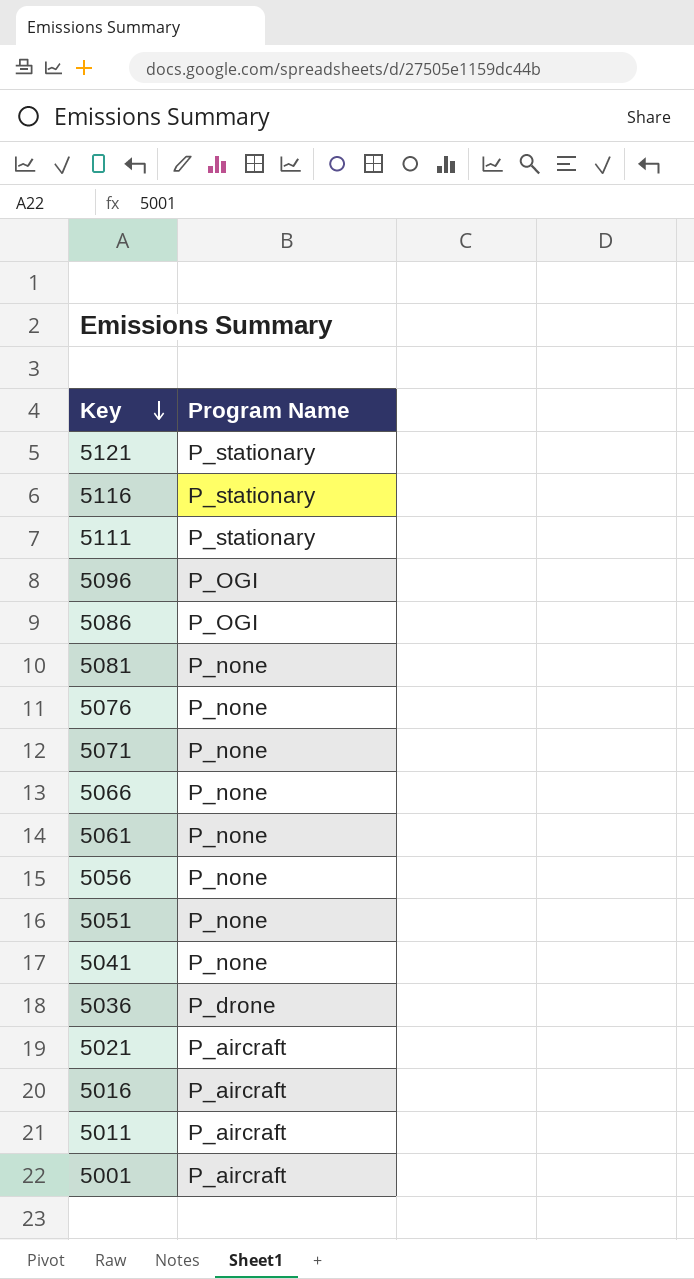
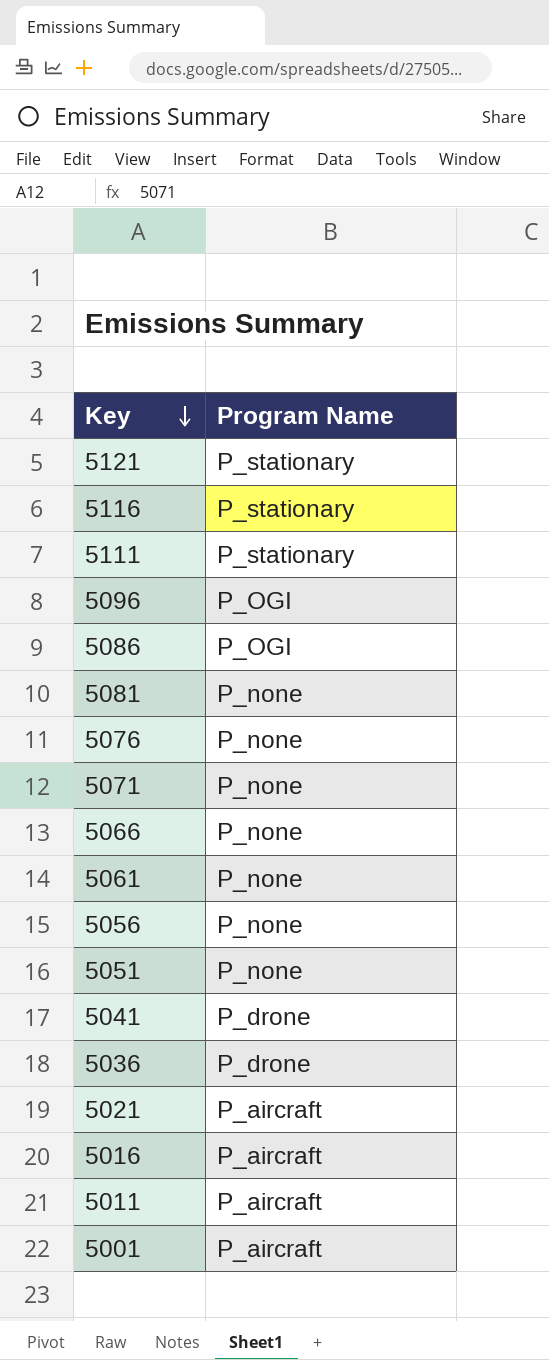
5041 | Program Name: P_none -> P_drone

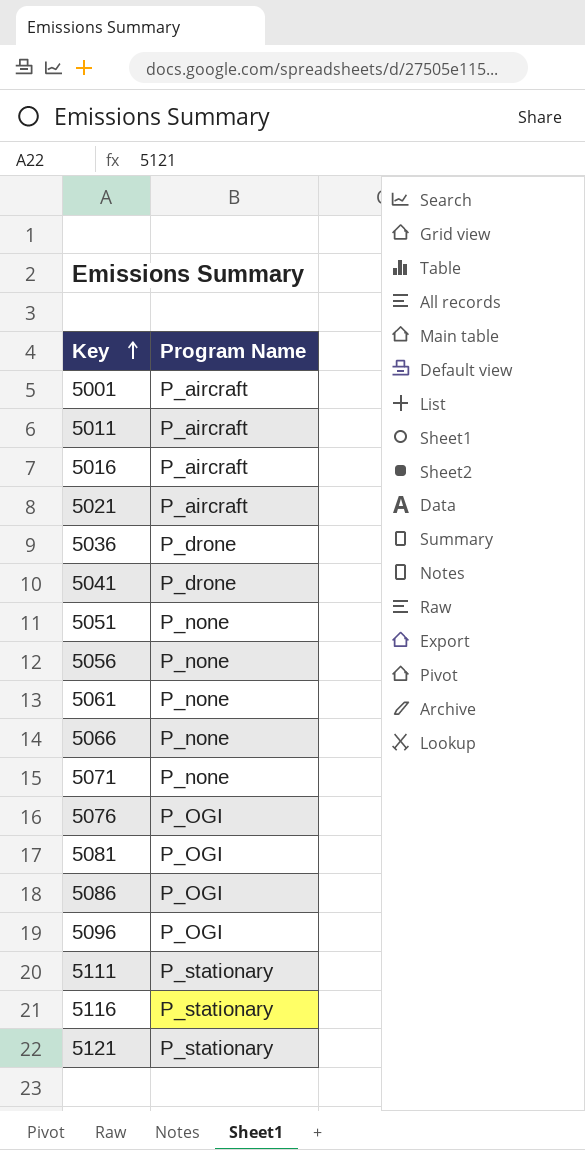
row order: Key descending -> Key ascending
5076 | Program Name: P_none -> P_OGI
5081 | Program Name: P_none -> P_OGI

